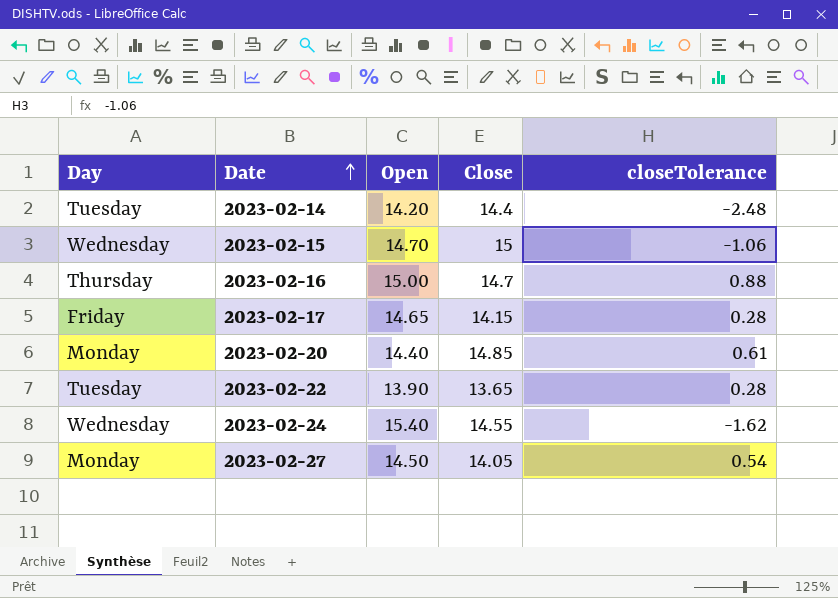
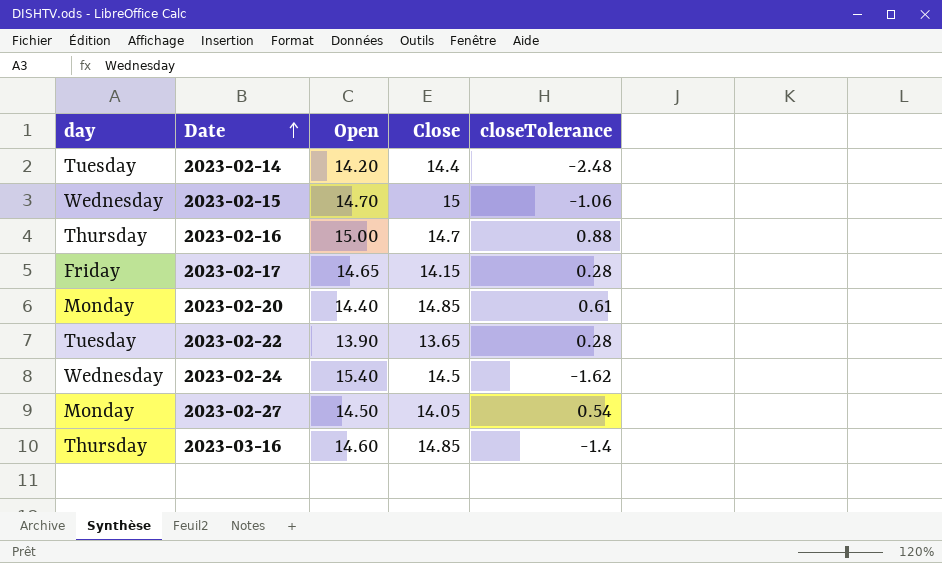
column name: Day -> day
2023-02-24 | Close: 14.55 -> 14.5
row 2023-03-16: none -> Thursday | 14.60 | 14.85 | -1.4

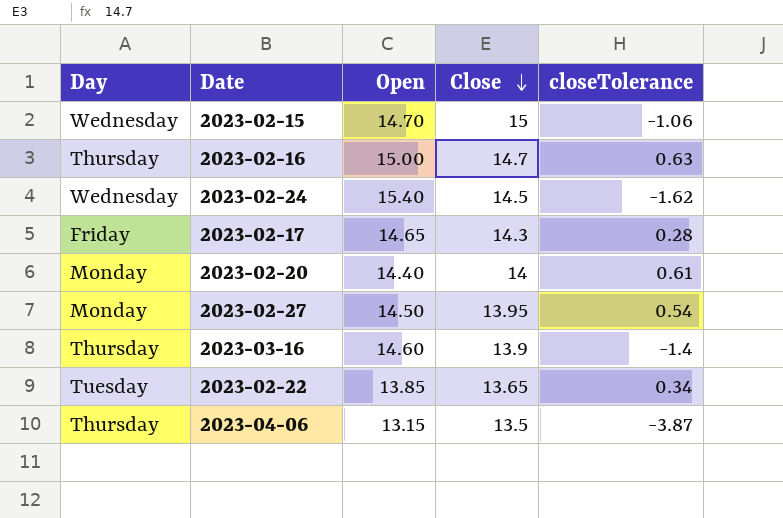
row order: Date ascending -> Close descending
column name: day -> Day
row 2023-02-14: Tuesday | 14.20 | 14.4 | -2.48 -> none
2023-02-16 | closeTolerance: 0.88 -> 0.63
2023-02-17 | Close: 14.15 -> 14.3
2023-02-20 | Close: 14.85 -> 14
2023-02-27 | Close: 14.05 -> 13.95
2023-03-16 | Close: 14.85 -> 13.9
2023-02-22 | Open: 13.90 -> 13.85
2023-02-22 | closeTolerance: 0.28 -> 0.34
row 2023-04-06: none -> Thursday | 13.15 | 13.5 | -3.87

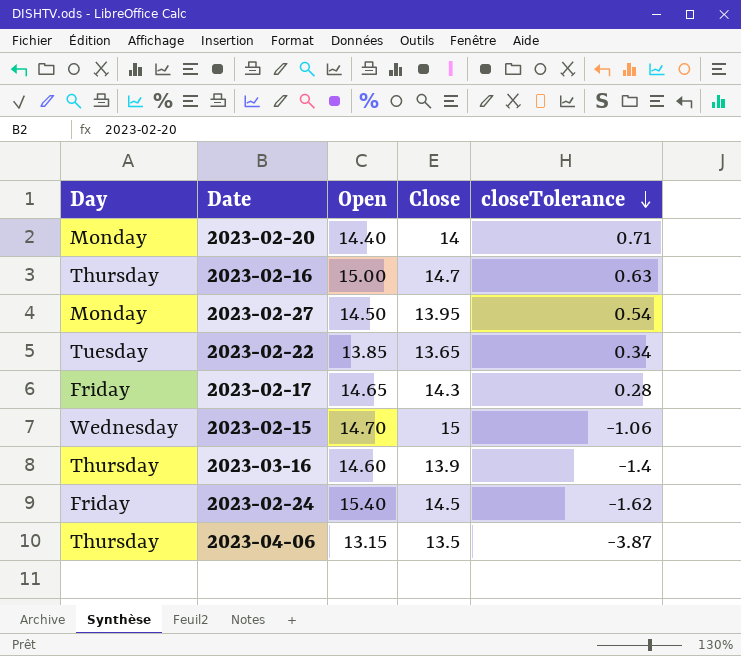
row order: Close descending -> closeTolerance descending
2023-02-20 | closeTolerance: 0.61 -> 0.71
2023-02-24 | Day: Wednesday -> Friday

